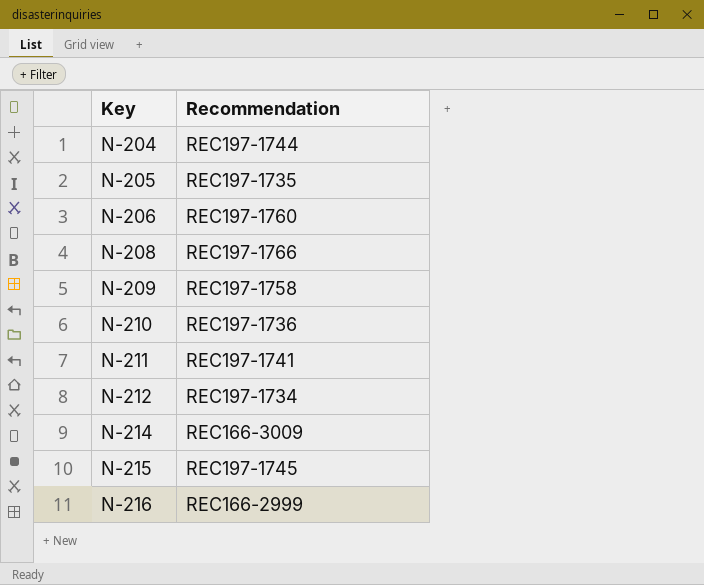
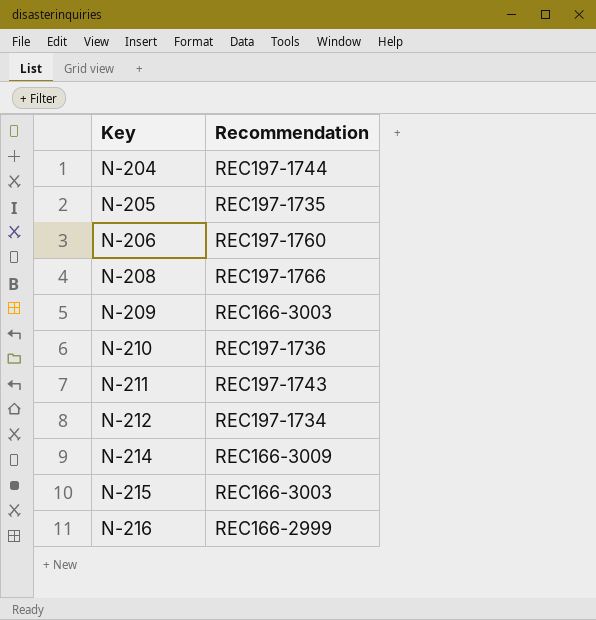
N-209 | Recommendation: REC197-1758 -> REC166-3003
N-211 | Recommendation: REC197-1741 -> REC197-1743
N-215 | Recommendation: REC197-1745 -> REC166-3003

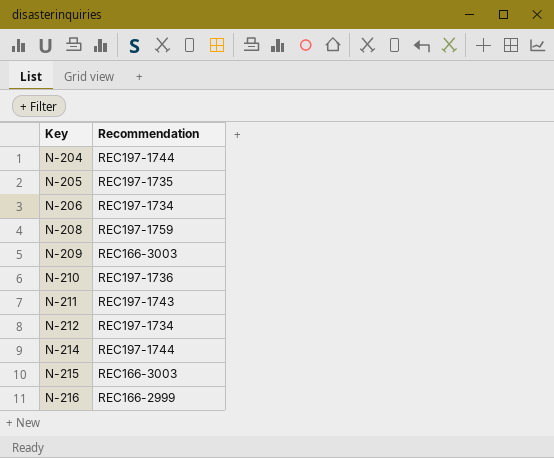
N-206 | Recommendation: REC197-1760 -> REC197-1734
N-208 | Recommendation: REC197-1766 -> REC197-1759
N-214 | Recommendation: REC166-3009 -> REC197-1744

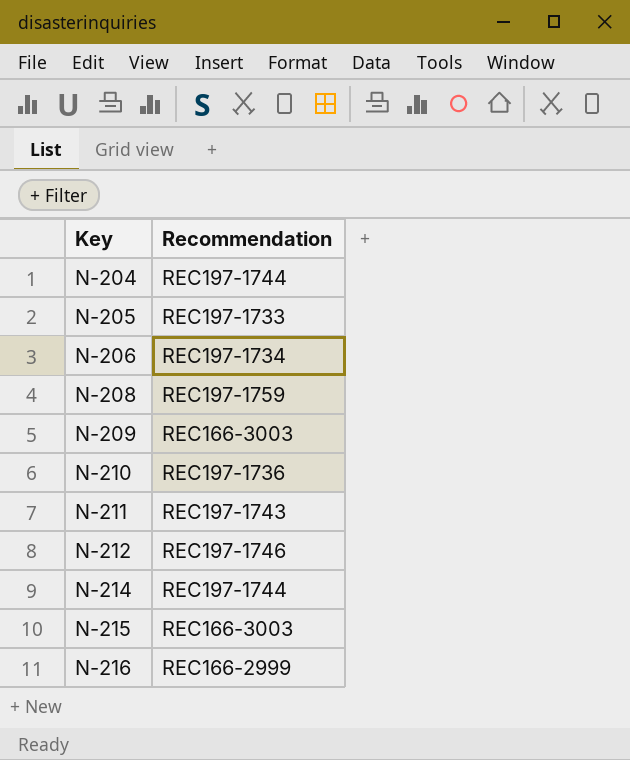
N-205 | Recommendation: REC197-1735 -> REC197-1733
N-212 | Recommendation: REC197-1734 -> REC197-1746

